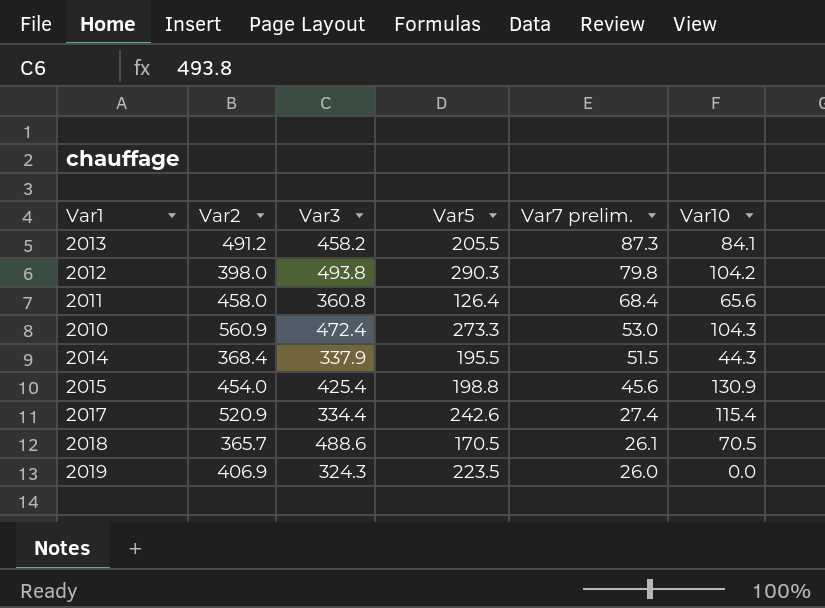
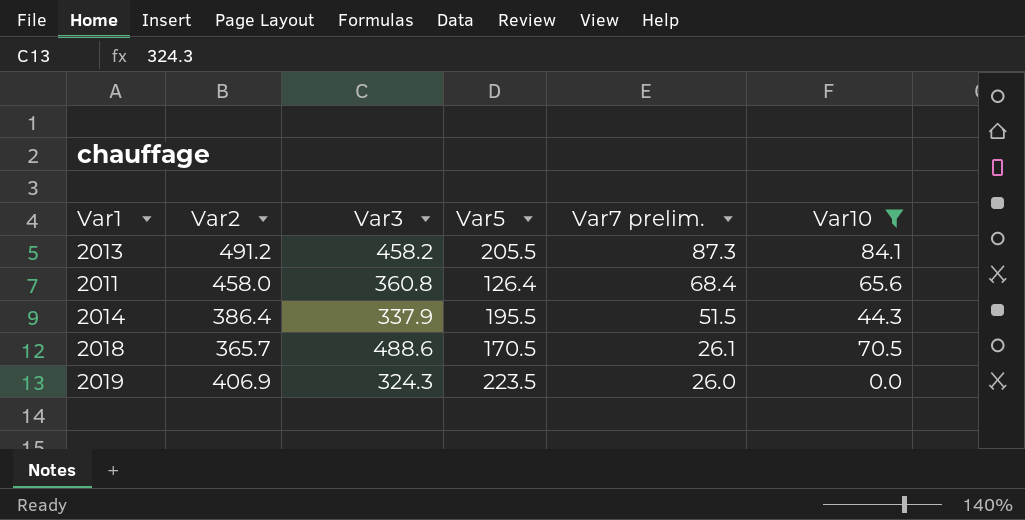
filter: none -> Var10 <= 84.1
2014 | Var2: 368.4 -> 386.4

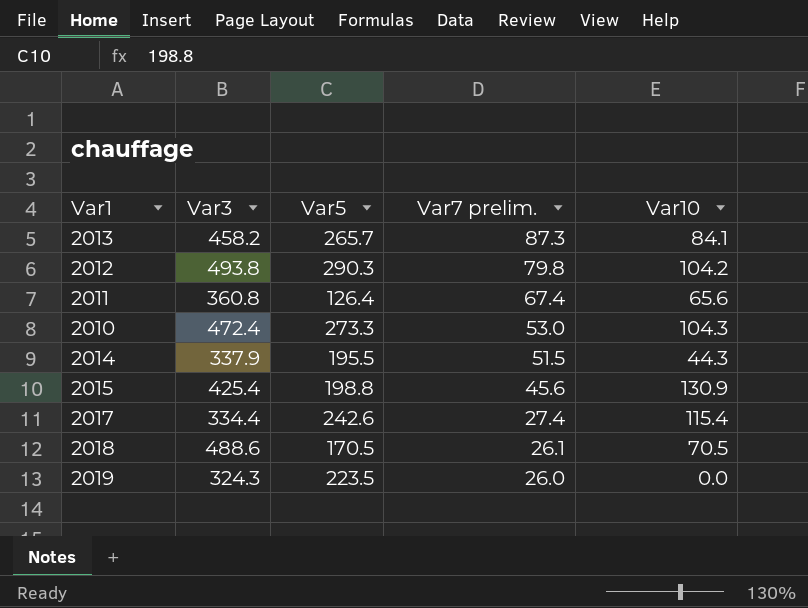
filter: Var10 <= 84.1 -> none
column Var2 | position: 2 -> none
2013 | Var5: 205.5 -> 265.7
2011 | Var7 prelim.: 68.4 -> 67.4

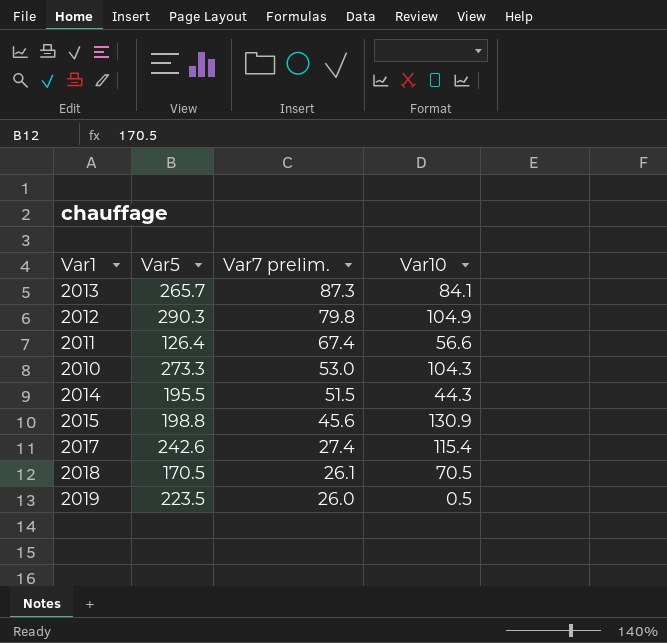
column Var3 | position: 2 -> none
2012 | Var10: 104.2 -> 104.9
2011 | Var10: 65.6 -> 56.6
2019 | Var10: 0.0 -> 0.5

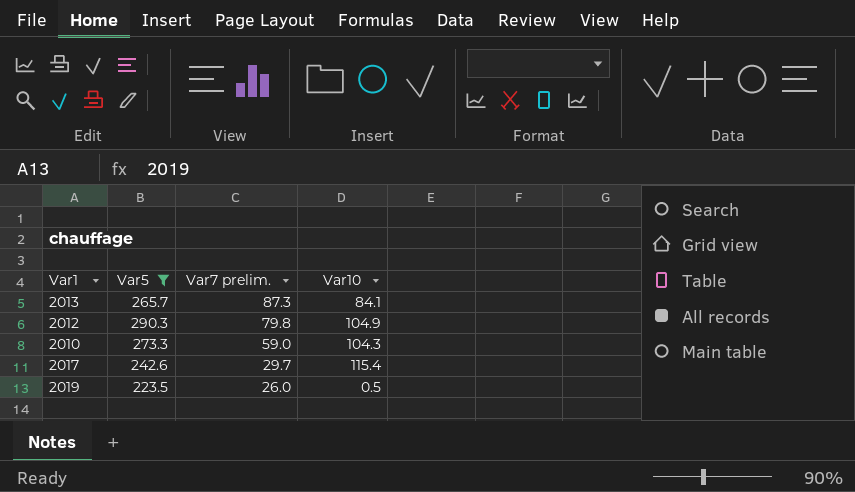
filter: none -> Var5 >= 223.5
2010 | Var7 prelim.: 53.0 -> 59.0
2017 | Var7 prelim.: 27.4 -> 29.7

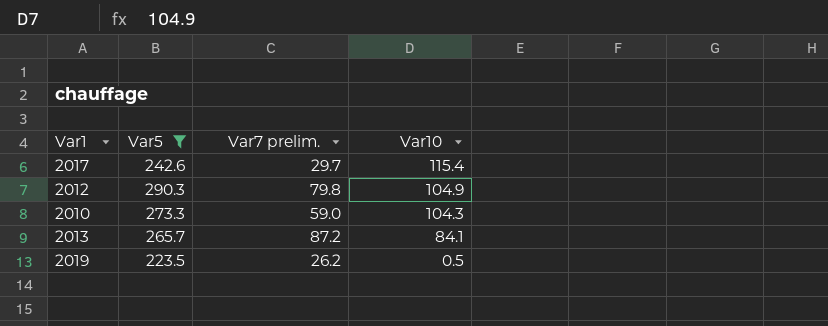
row order: Var7 prelim. descending -> Var10 descending
2013 | Var7 prelim.: 87.3 -> 87.2
2019 | Var7 prelim.: 26.0 -> 26.2

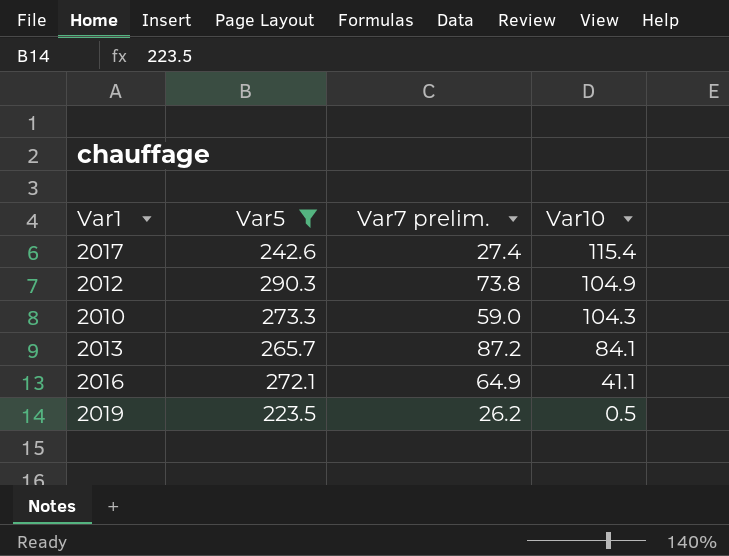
2017 | Var7 prelim.: 29.7 -> 27.4
2012 | Var7 prelim.: 79.8 -> 73.8
row 2016: none -> 272.1 | 64.9 | 41.1

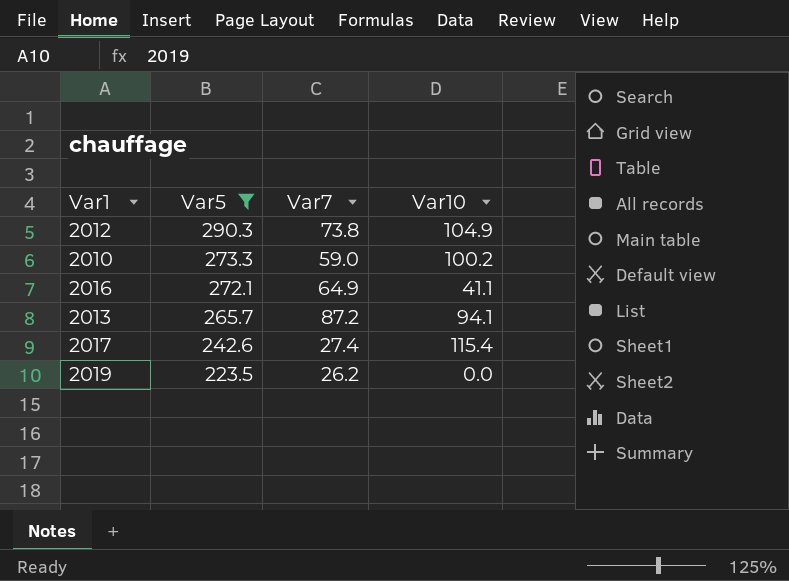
row order: Var10 descending -> Var5 descending
column name: Var7 prelim. -> Var7
2010 | Var10: 104.3 -> 100.2
2013 | Var10: 84.1 -> 94.1
2019 | Var10: 0.5 -> 0.0

